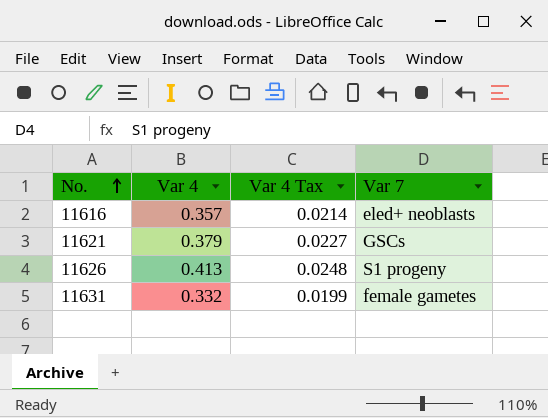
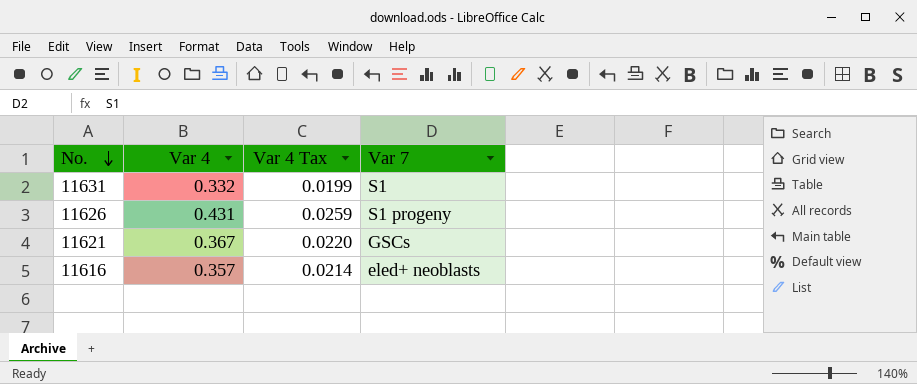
row order: No. ascending -> No. descending
11631 | Var 7: female gametes -> S1
11626 | Var 4: 0.413 -> 0.431
11626 | Var 4 Tax: 0.0248 -> 0.0259
11621 | Var 4: 0.379 -> 0.367
11621 | Var 4 Tax: 0.0227 -> 0.0220

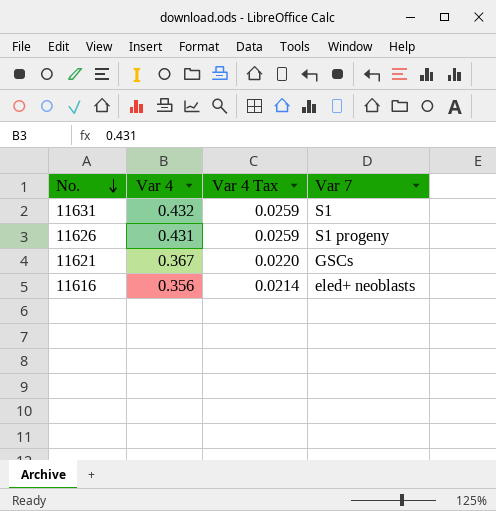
11631 | Var 4: 0.332 -> 0.432
11631 | Var 4 Tax: 0.0199 -> 0.0259
11616 | Var 4: 0.357 -> 0.356

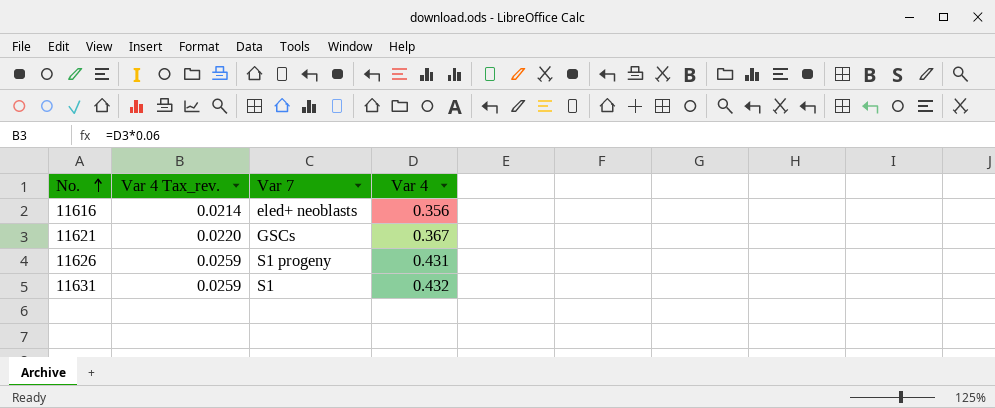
row order: No. descending -> No. ascending
column name: Var 4 Tax -> Var 4 Tax_rev.
column Var 4 | position: 2 -> 4

